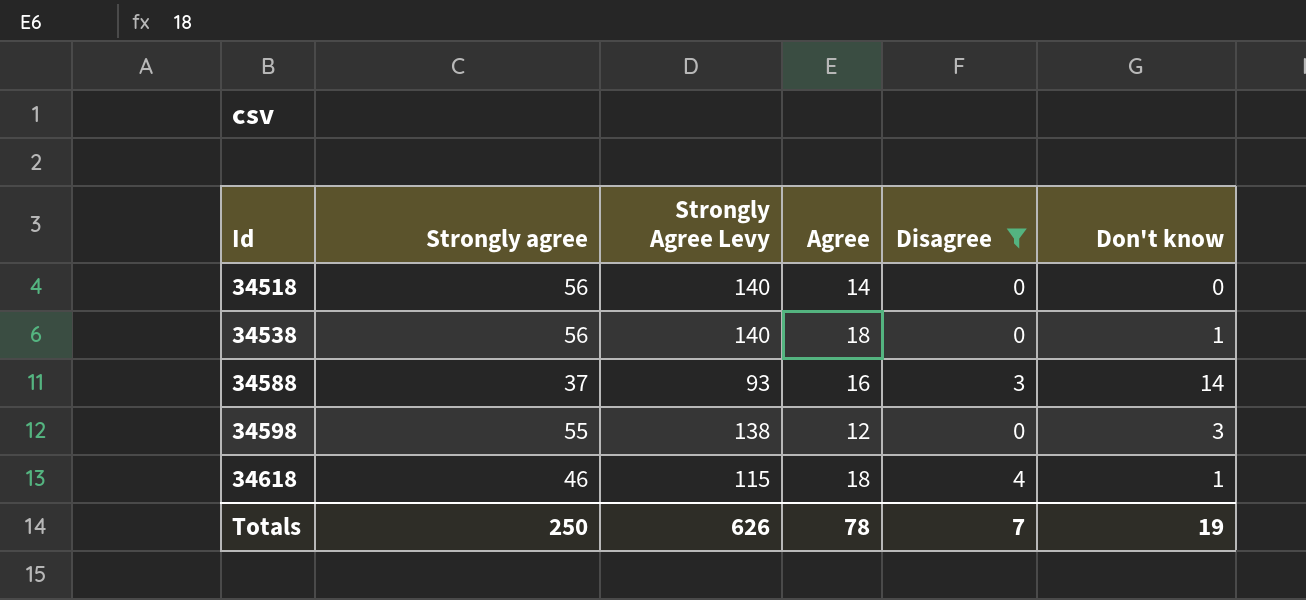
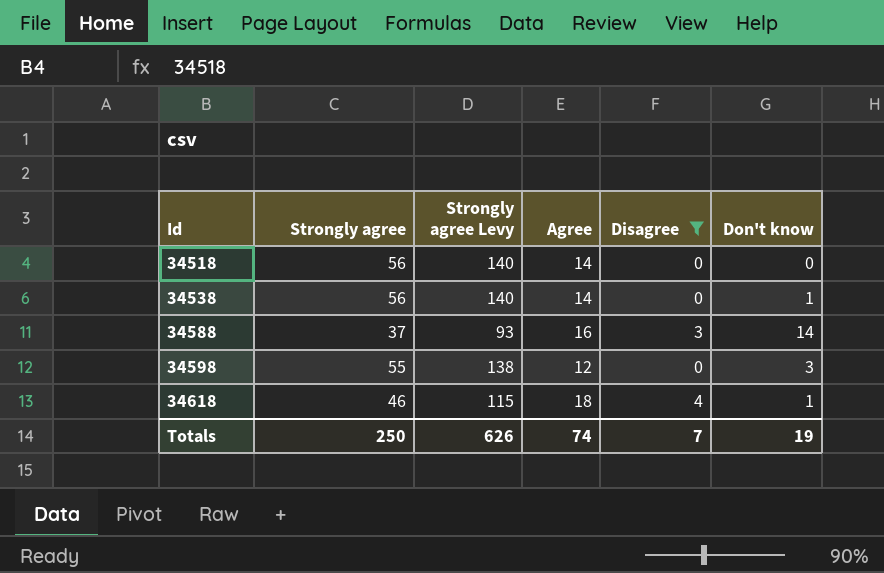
column name: Strongly Agree Levy -> Strongly agree Levy
34538 | Agree: 18 -> 14
Totals | Agree: 78 -> 74

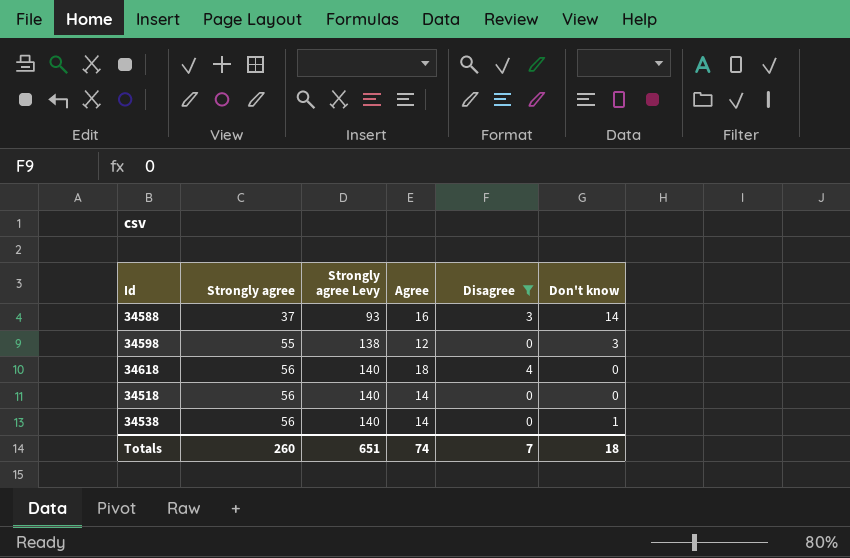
row order: Id ascending -> Strongly agree ascending
34618 | Strongly agree: 46 -> 56
34618 | Strongly agree Levy: 115 -> 140
34618 | Don't know: 1 -> 0
Totals | Strongly agree: 250 -> 260
Totals | Strongly agree Levy: 626 -> 651
Totals | Don't know: 19 -> 18

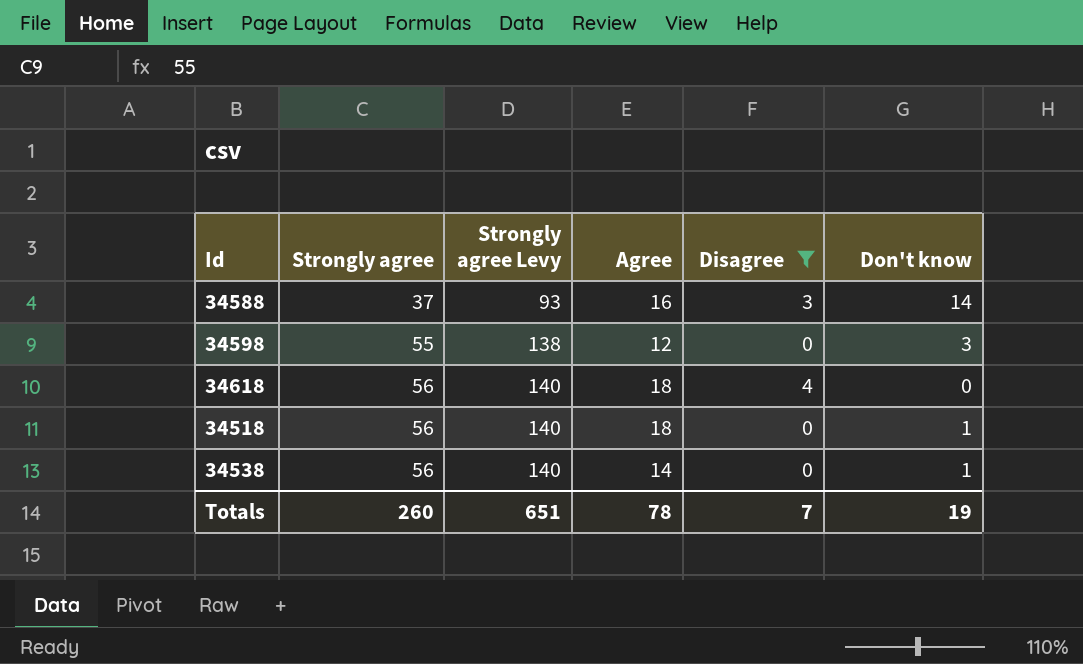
34518 | Agree: 14 -> 18
34518 | Don't know: 0 -> 1
Totals | Agree: 74 -> 78
Totals | Don't know: 18 -> 19

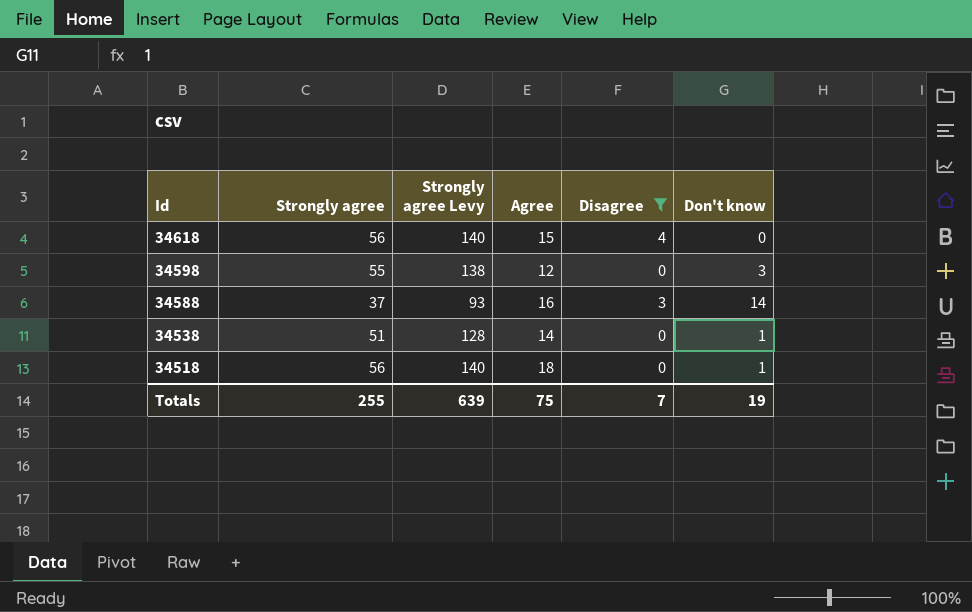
row order: Strongly agree ascending -> Id descending
34618 | Agree: 18 -> 15
34538 | Strongly agree: 56 -> 51
34538 | Strongly agree Levy: 140 -> 128
Totals | Strongly agree: 260 -> 255
Totals | Strongly agree Levy: 651 -> 639
Totals | Agree: 78 -> 75

